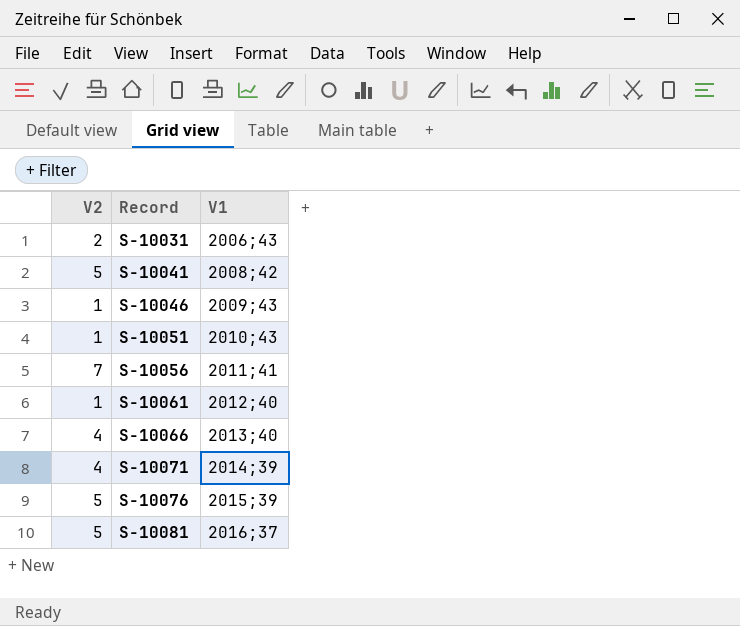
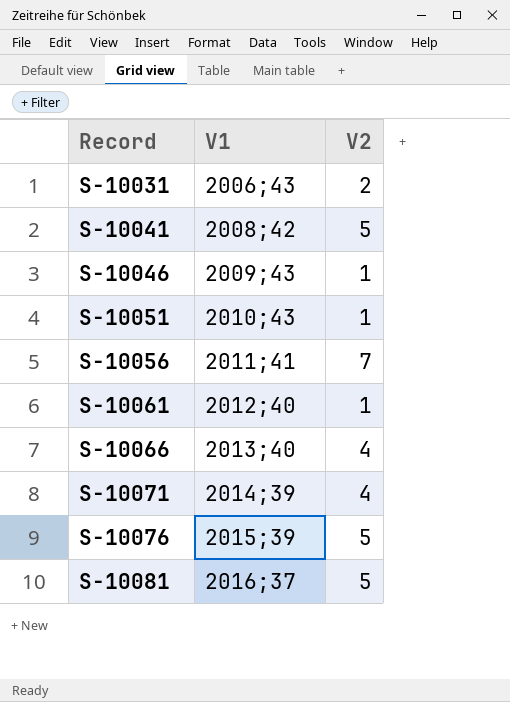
column V2 | position: 1 -> 3

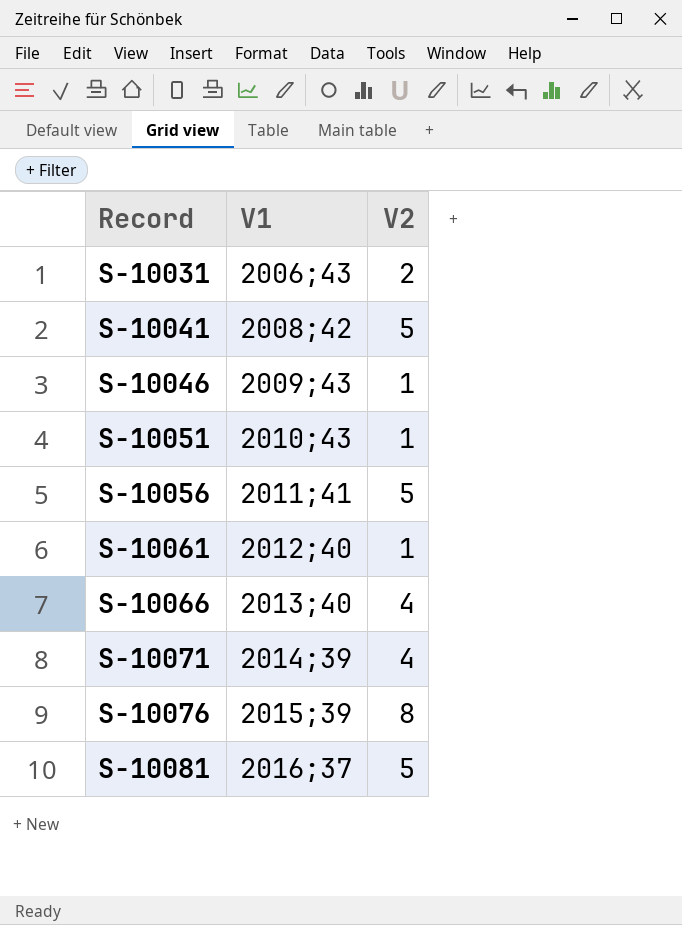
S-10056 | V2: 7 -> 5
S-10076 | V2: 5 -> 8

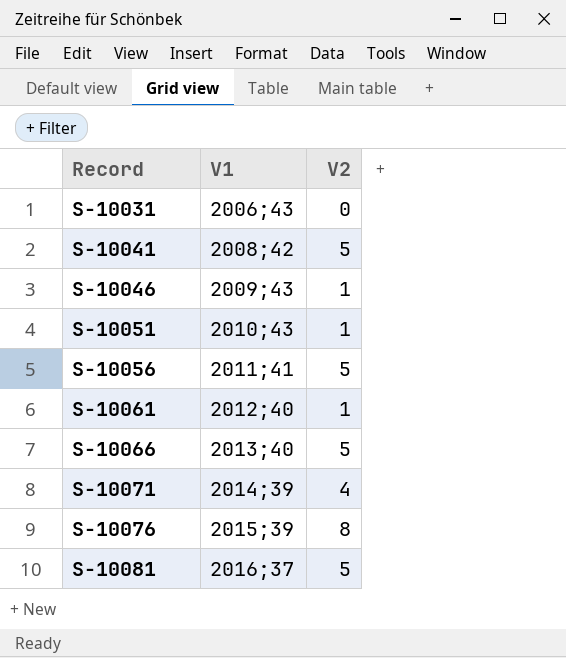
S-10031 | V2: 2 -> 0
S-10066 | V2: 4 -> 5

